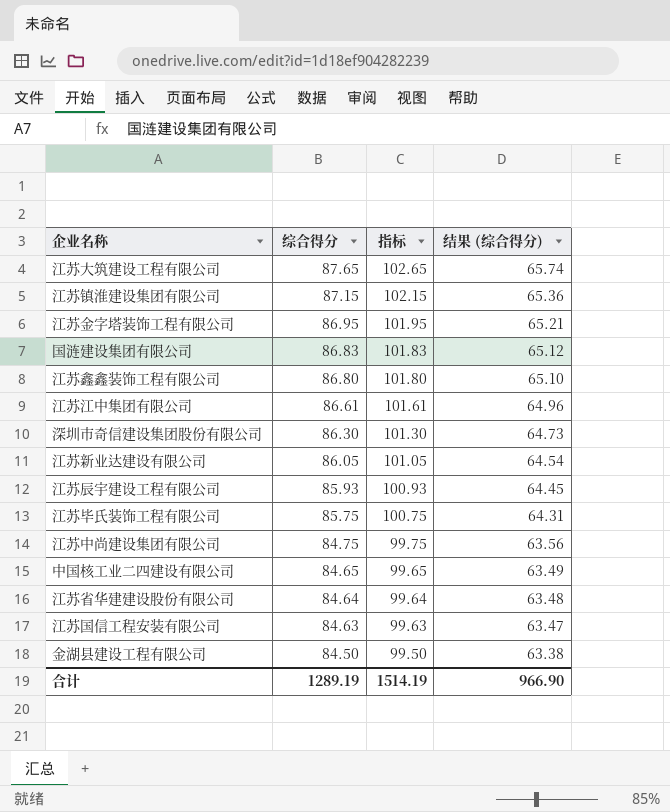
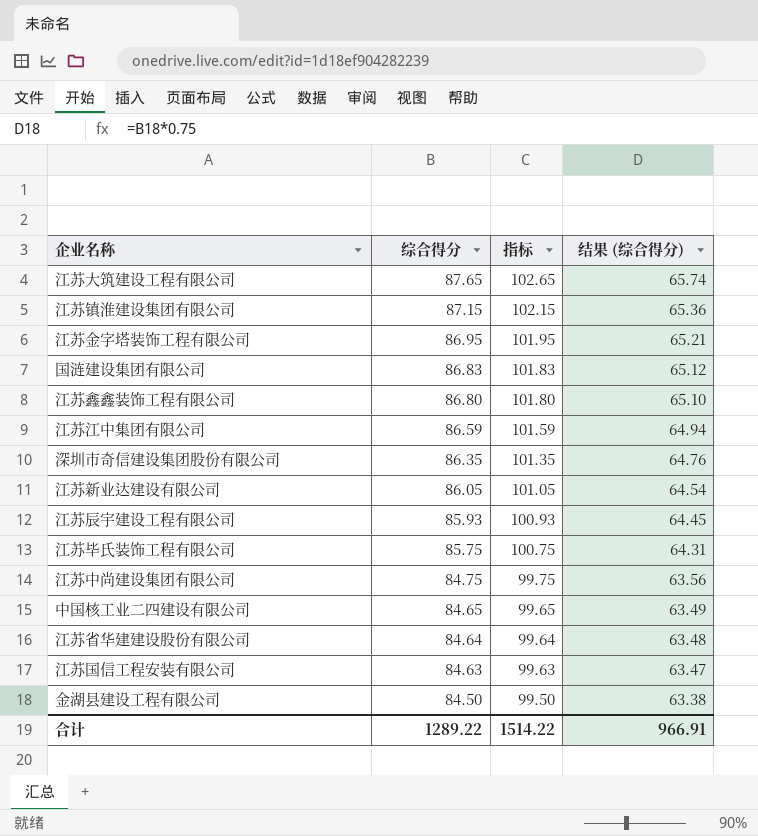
江苏江中集团有限公司 | 综合得分: 86.61 -> 86.59
江苏江中集团有限公司 | 指标: 101.61 -> 101.59
江苏江中集团有限公司 | 结果 (综合得分): 64.96 -> 64.94
深圳市奇信建设集团股份有限公司 | 综合得分: 86.30 -> 86.35
深圳市奇信建设集团股份有限公司 | 指标: 101.30 -> 101.35
深圳市奇信建设集团股份有限公司 | 结果 (综合得分): 64.73 -> 64.76
合计 | 综合得分: 1289.19 -> 1289.22
合计 | 指标: 1514.19 -> 1514.22
合计 | 结果 (综合得分): 966.90 -> 966.91

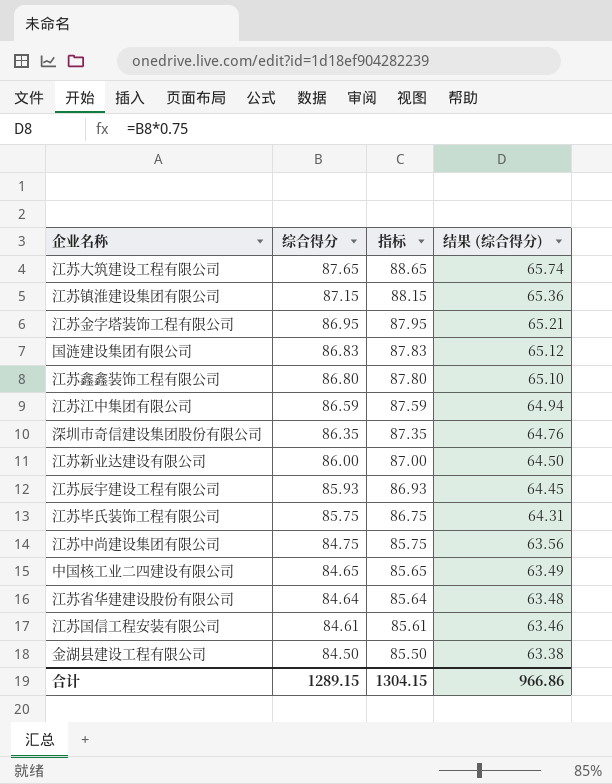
column 指标 | formula: [综合得分] + 15 -> [综合得分] + 1
江苏新业达建设有限公司 | 综合得分: 86.05 -> 86.00
江苏新业达建设有限公司 | 结果 (综合得分): 64.54 -> 64.50
江苏国信工程安装有限公司 | 综合得分: 84.63 -> 84.61
江苏国信工程安装有限公司 | 结果 (综合得分): 63.47 -> 63.46
合计 | 综合得分: 1289.22 -> 1289.15
合计 | 指标: 1514.22 -> 1304.15
合计 | 结果 (综合得分): 966.91 -> 966.86

